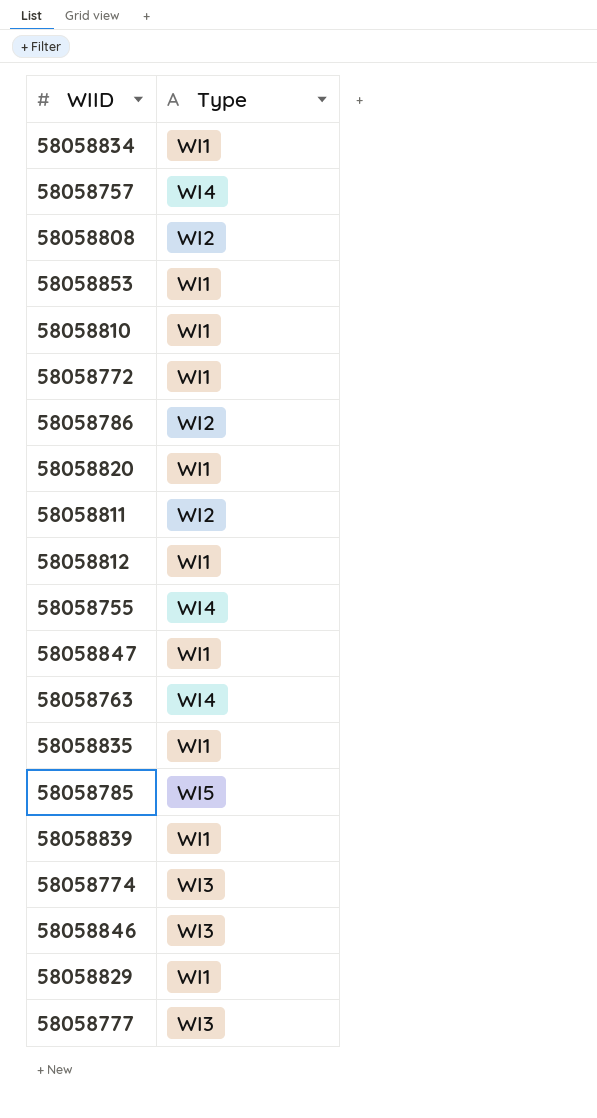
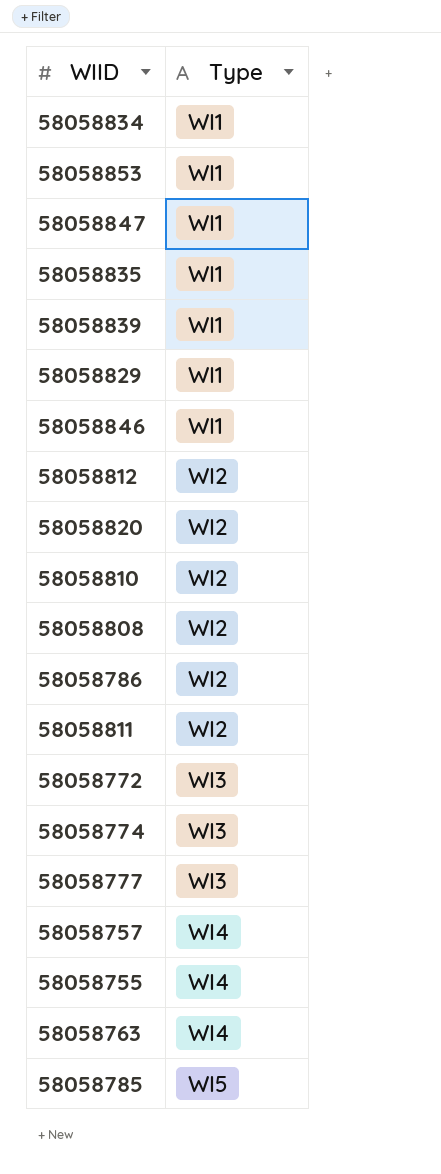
row order: none -> Type ascending
58058846 | Type: WI3 -> WI1
58058812 | Type: WI1 -> WI2
58058820 | Type: WI1 -> WI2
58058810 | Type: WI1 -> WI2
58058772 | Type: WI1 -> WI3

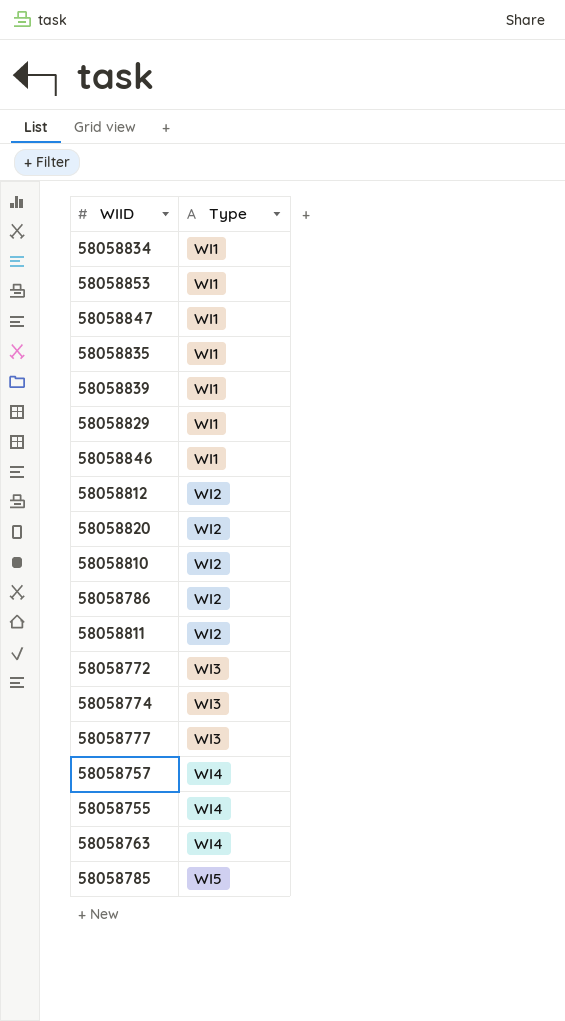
row 58058808: WI2 -> none

